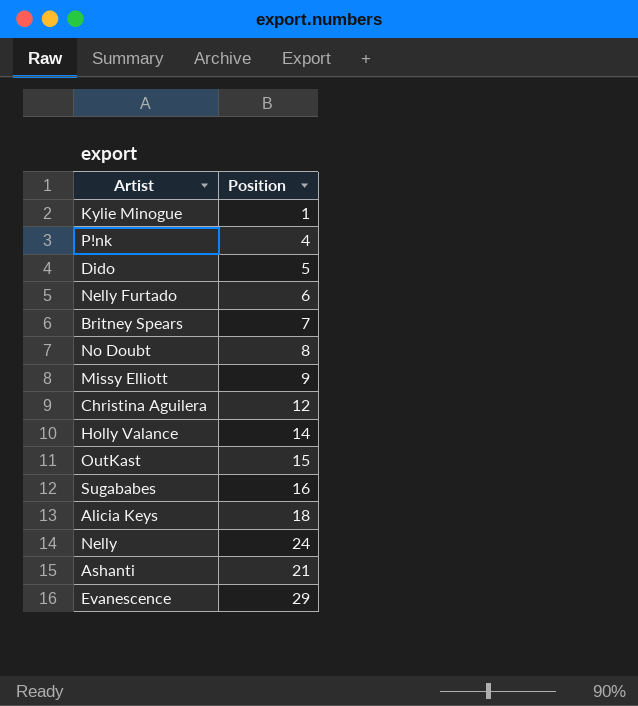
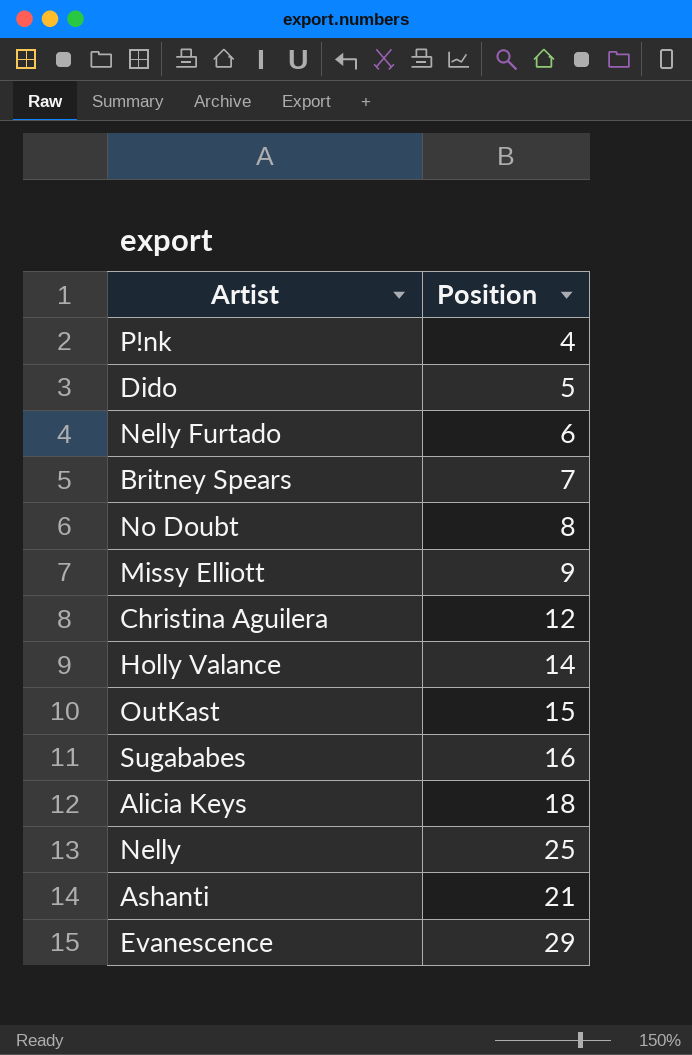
row Kylie Minogue: 1 -> none
Nelly | Position: 24 -> 25

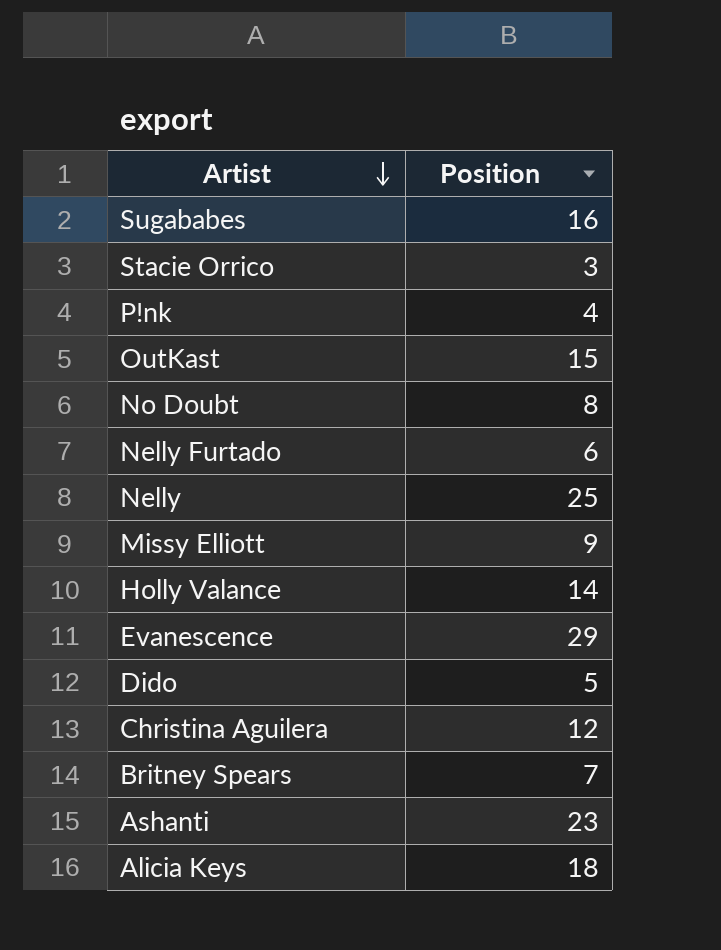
row order: none -> Artist descending
row Stacie Orrico: none -> 3
Ashanti | Position: 21 -> 23

